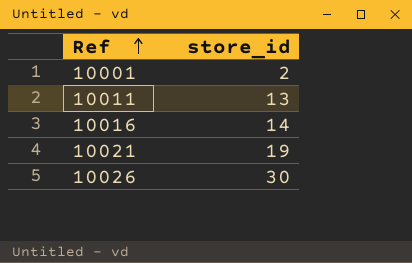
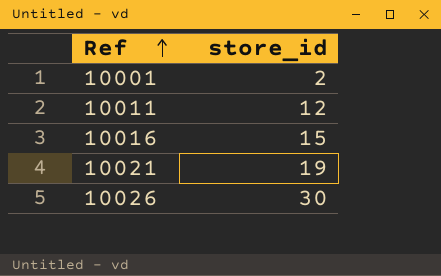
10011 | store_id: 13 -> 12
10016 | store_id: 14 -> 15

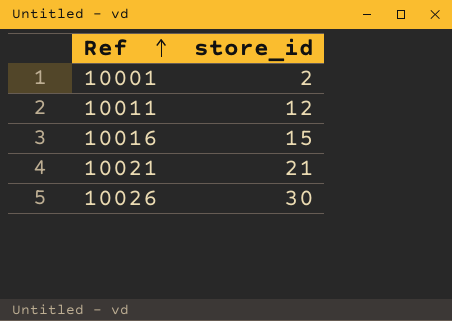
10021 | store_id: 19 -> 21

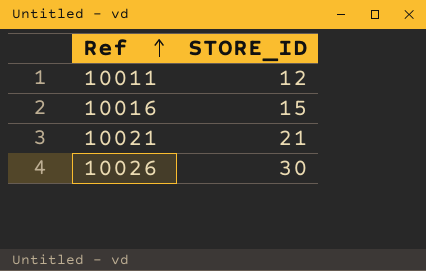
column name: store_id -> STORE_ID
row 10001: 2 -> none

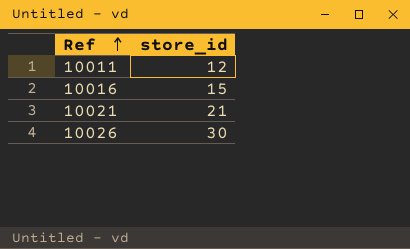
column name: STORE_ID -> store_id

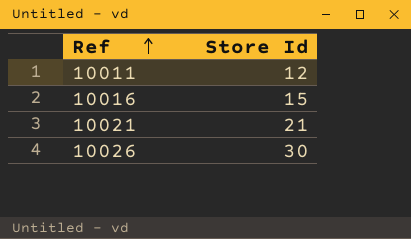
column name: store_id -> Store Id

